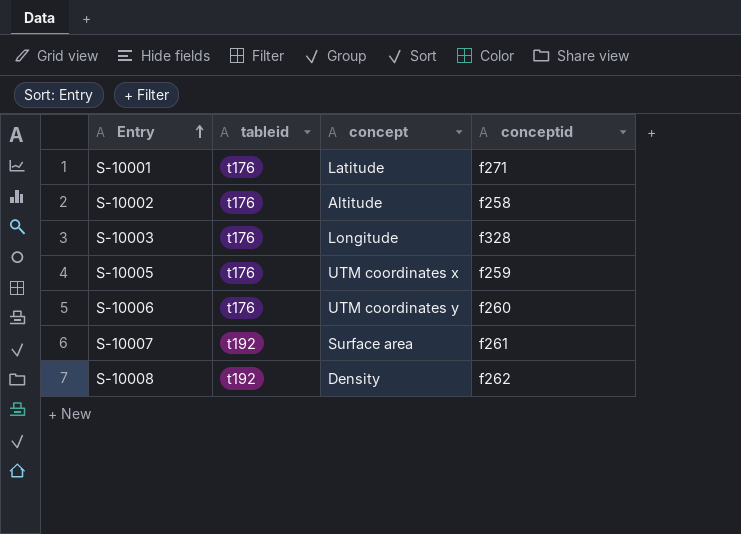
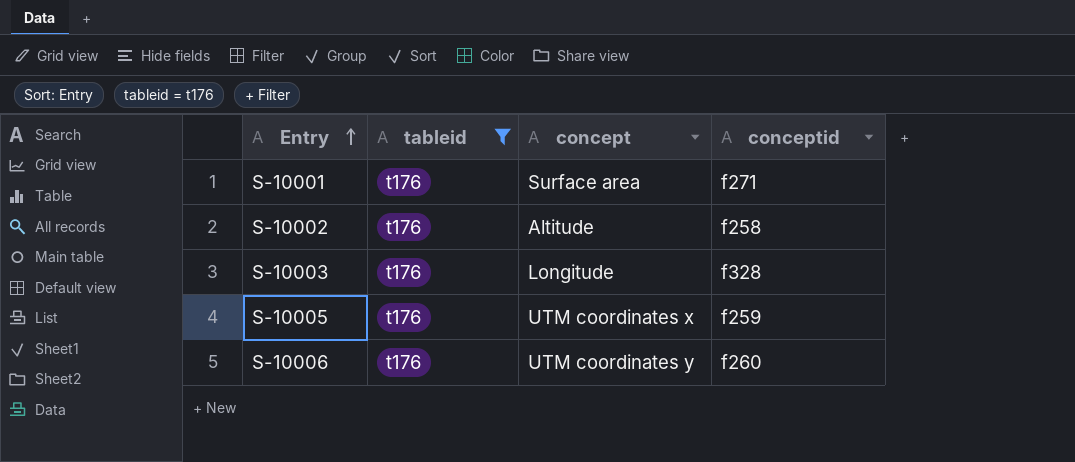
filter: none -> tableid = t176
S-10001 | concept: Latitude -> Surface area

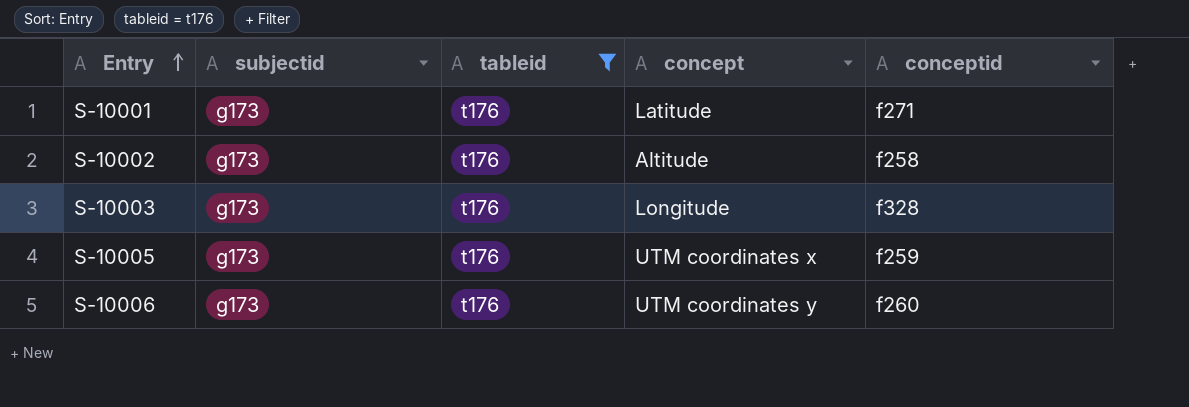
column subjectid | position: none -> 2
S-10001 | concept: Surface area -> Latitude

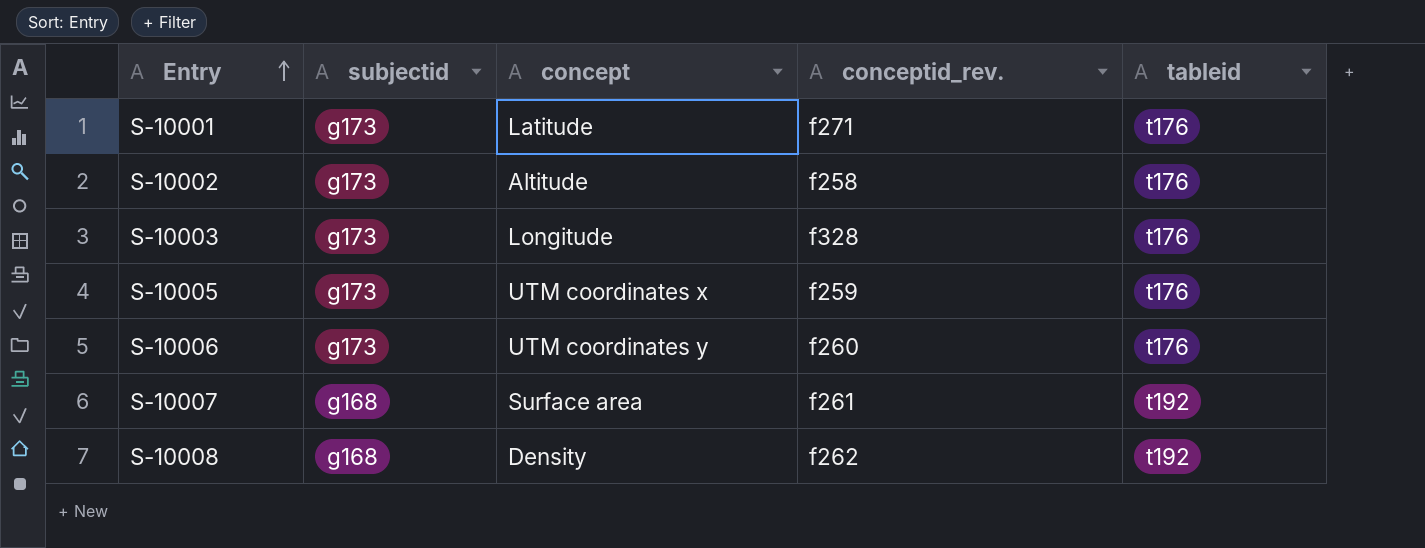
filter: tableid = t176 -> none
column name: conceptid -> conceptid_rev.
column tableid | position: 3 -> 5

